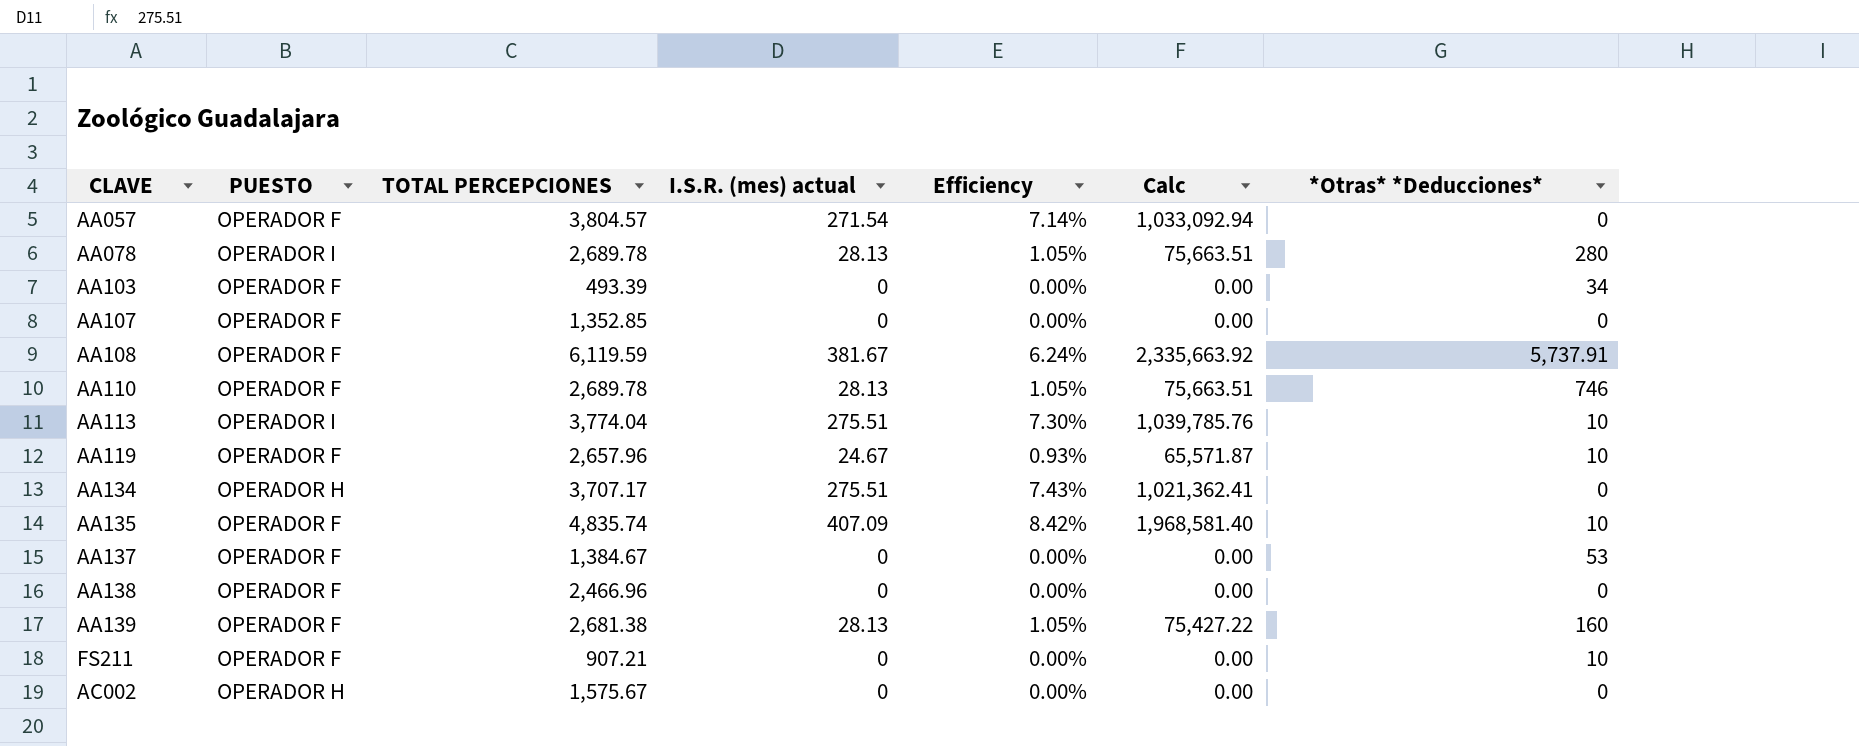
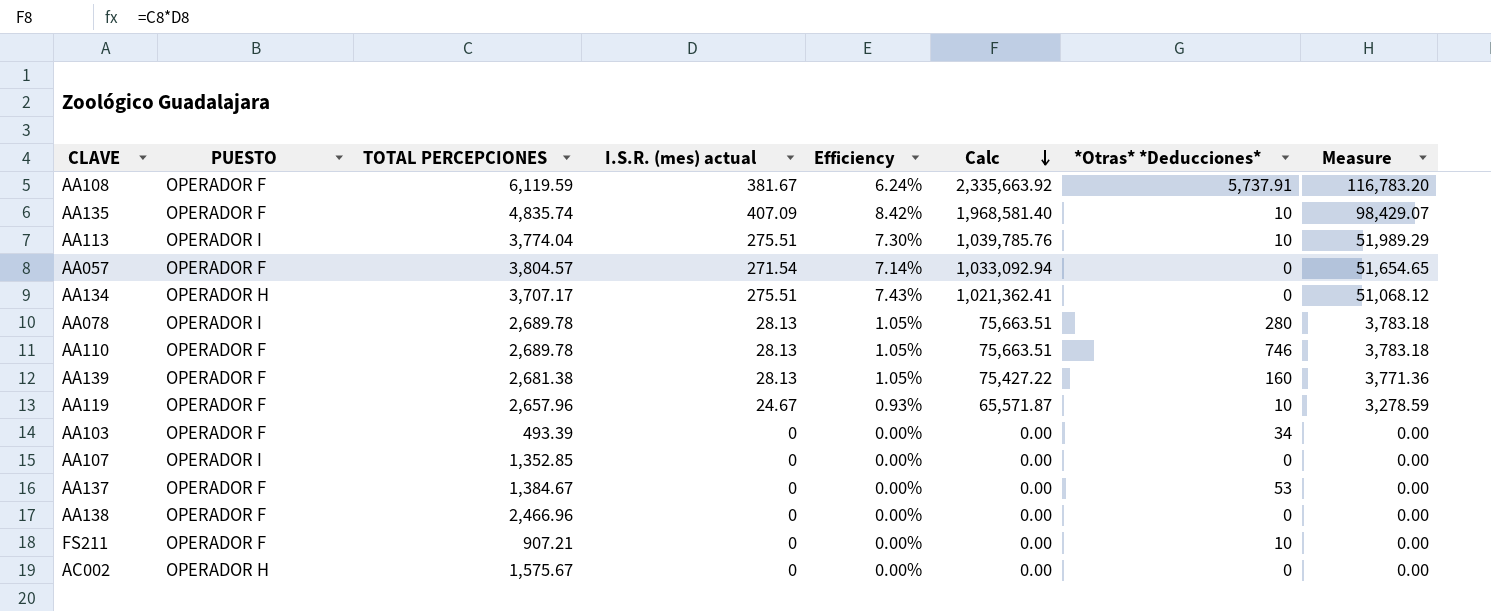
row order: none -> Calc descending
column Measure | formula: none -> [Calc] * 0.05
AA107 | PUESTO: OPERADOR F -> OPERADOR I

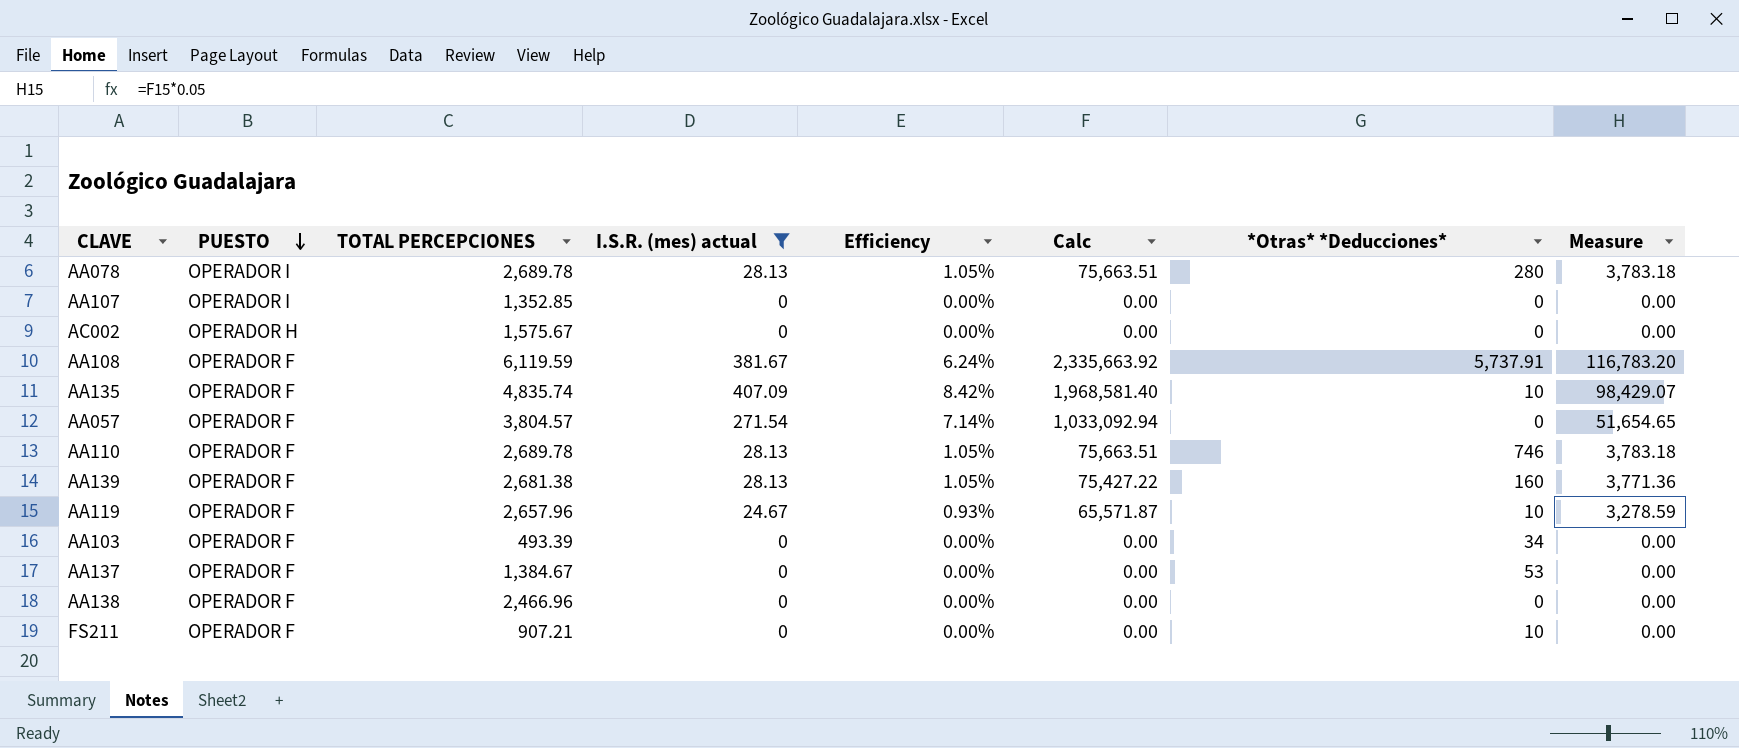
filter: none -> I.S.R. (mes) actual != 275.51
row order: Calc descending -> PUESTO descending

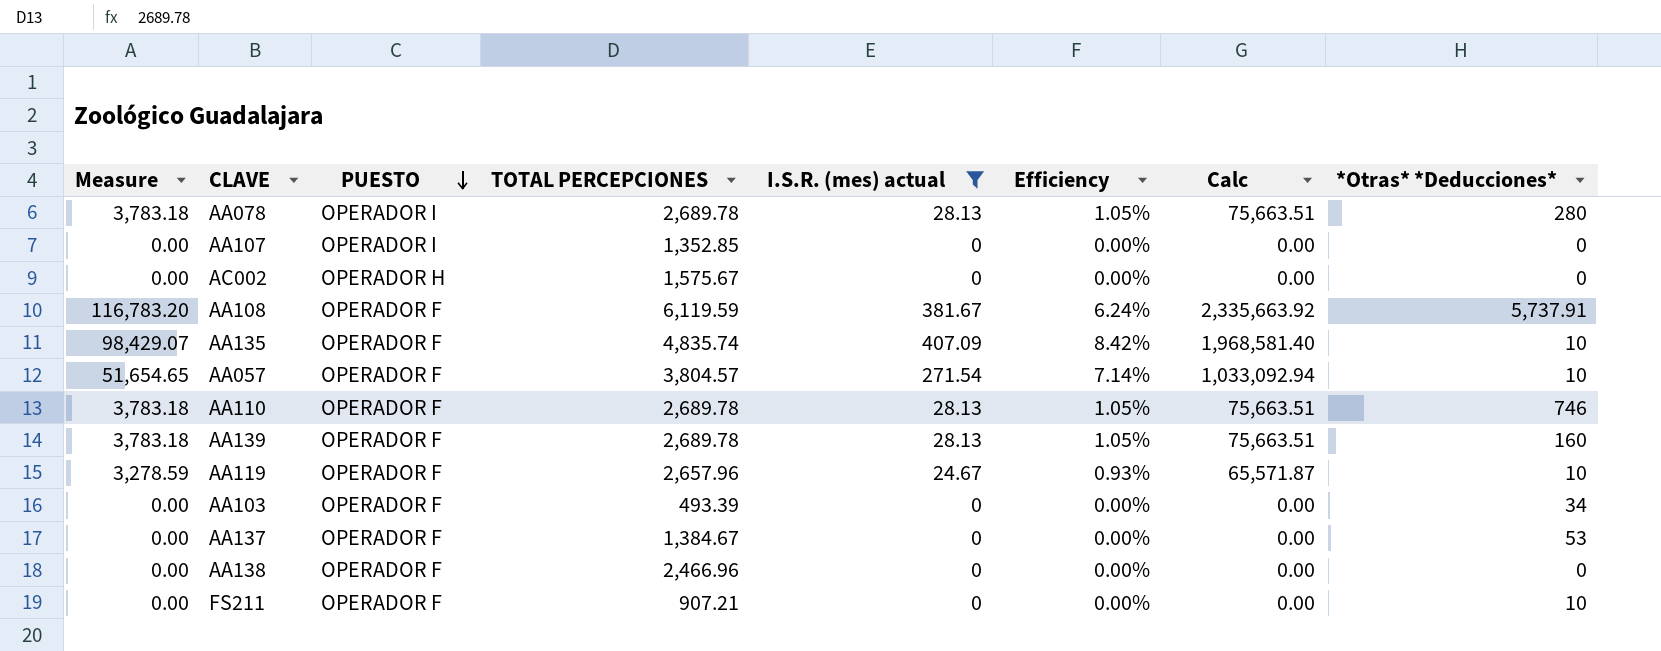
column Measure | position: 8 -> 1
AA057 | *Otras* *Deducciones*: 0 -> 10
AA139 | Measure: 3,771.36 -> 3,783.18
AA139 | TOTAL PERCEPCIONES: 2,681.38 -> 2,689.78
AA139 | Calc: 75,427.22 -> 75,663.51

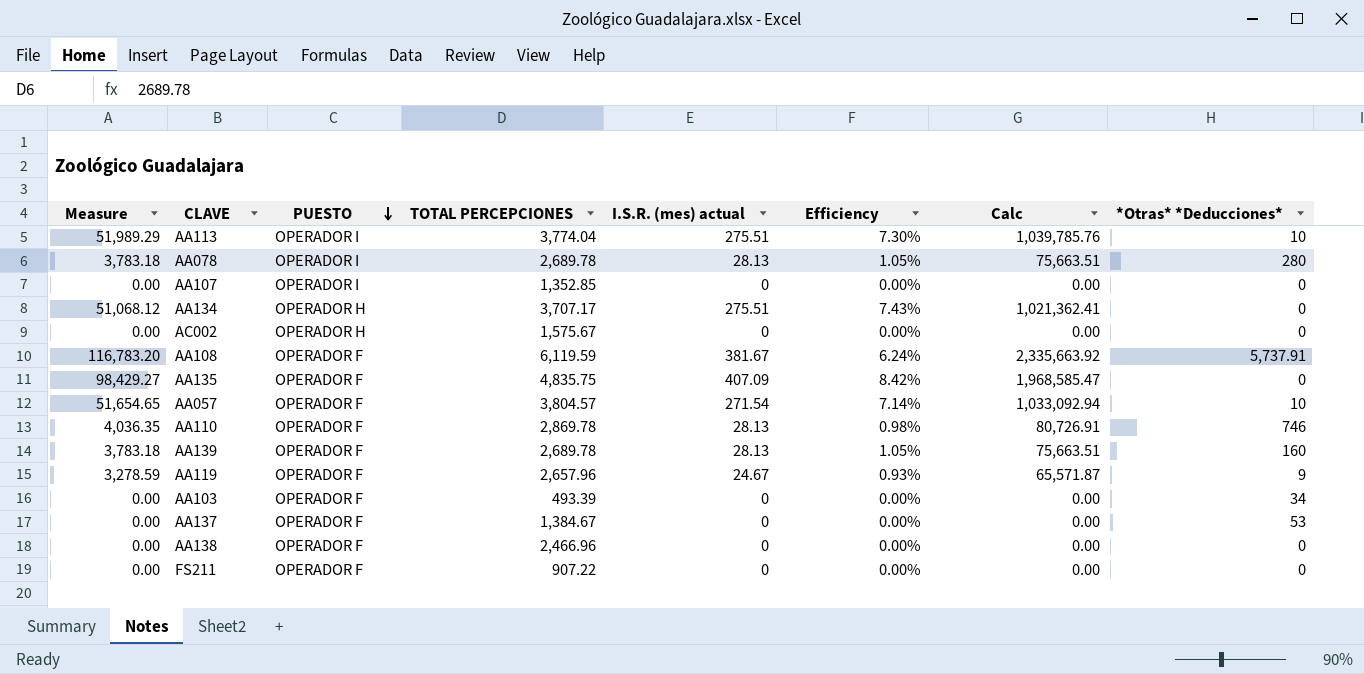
filter: I.S.R. (mes) actual != 275.51 -> none
AA135 | Measure: 98,429.07 -> 98,429.27
AA135 | TOTAL PERCEPCIONES: 4,835.74 -> 4,835.75
AA135 | Calc: 1,968,581.40 -> 1,968,585.47
AA135 | *Otras* *Deducciones*: 10 -> 0
AA110 | Measure: 3,783.18 -> 4,036.35
AA110 | TOTAL PERCEPCIONES: 2,689.78 -> 2,869.78
AA110 | Efficiency: 1.05% -> 0.98%
AA110 | Calc: 75,663.51 -> 80,726.91
AA119 | *Otras* *Deducciones*: 10 -> 9
FS211 | TOTAL PERCEPCIONES: 907.21 -> 907.22
FS211 | *Otras* *Deducciones*: 10 -> 0

